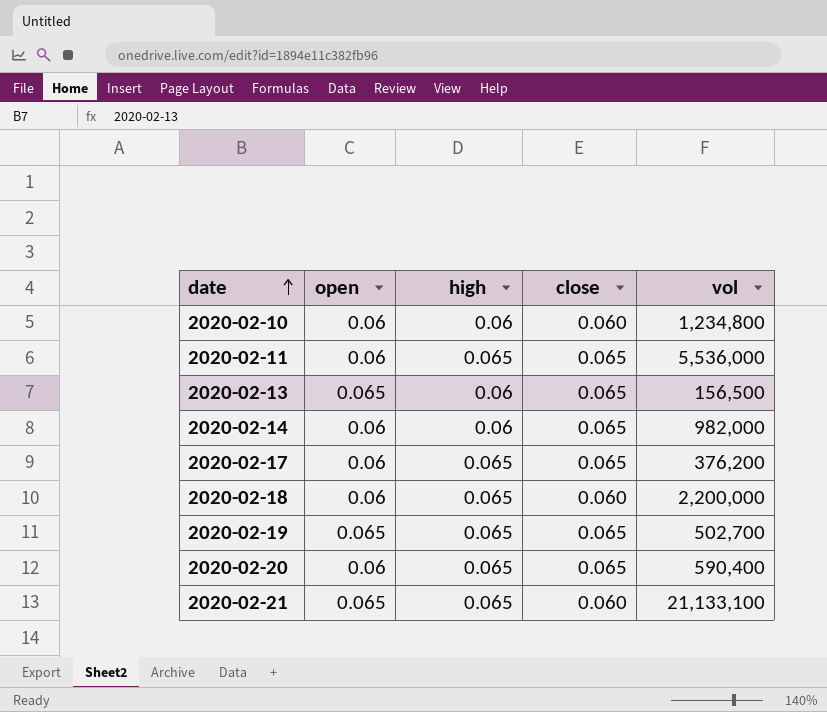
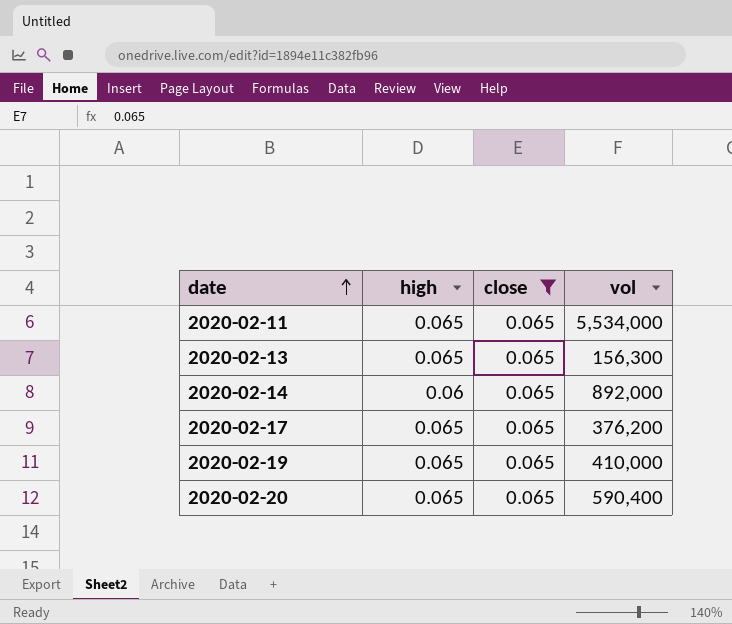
filter: none -> close = 0.065
column open | position: 2 -> none
2020-02-11 | vol: 5,536,000 -> 5,534,000
2020-02-13 | high: 0.06 -> 0.065
2020-02-13 | vol: 156,500 -> 156,300
2020-02-14 | vol: 982,000 -> 892,000
2020-02-19 | vol: 502,700 -> 410,000

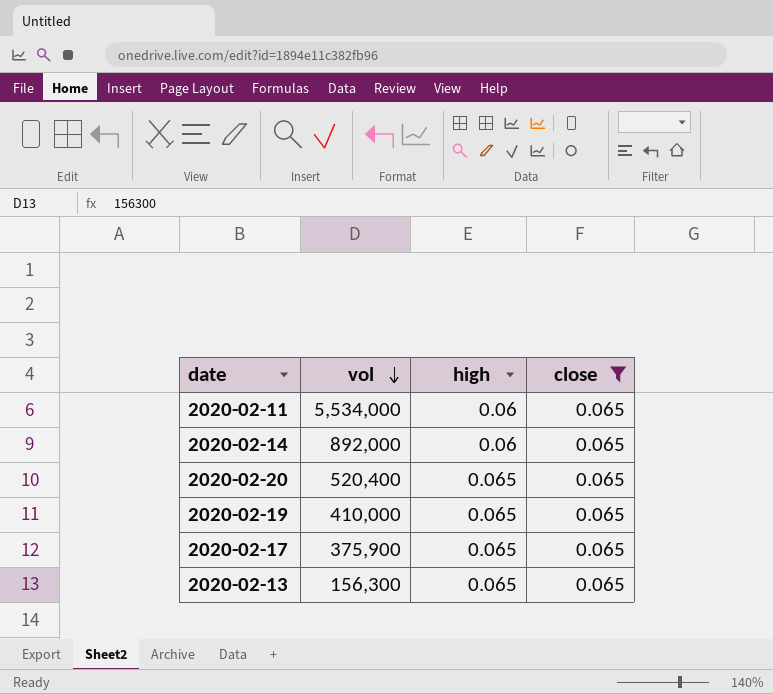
row order: date ascending -> vol descending
column vol | position: 4 -> 2
2020-02-11 | high: 0.065 -> 0.06
2020-02-20 | vol: 590,400 -> 520,400
2020-02-17 | vol: 376,200 -> 375,900

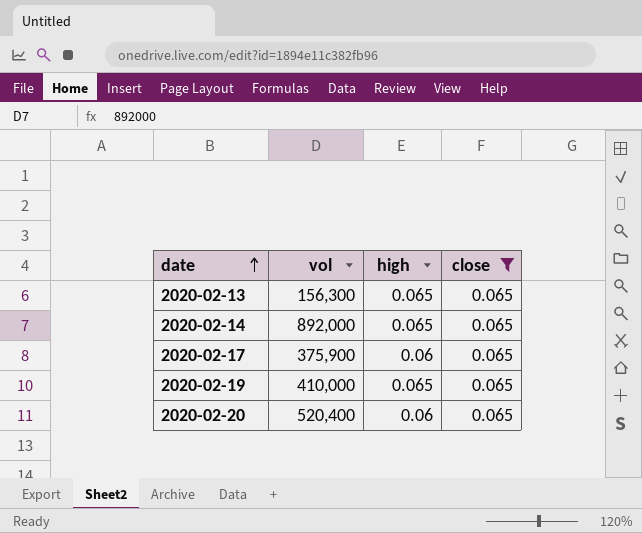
row order: vol descending -> date ascending
row 2020-02-11: 5,534,000 | 0.06 | 0.065 -> none
2020-02-14 | high: 0.06 -> 0.065
2020-02-17 | high: 0.065 -> 0.06
2020-02-20 | high: 0.065 -> 0.06

